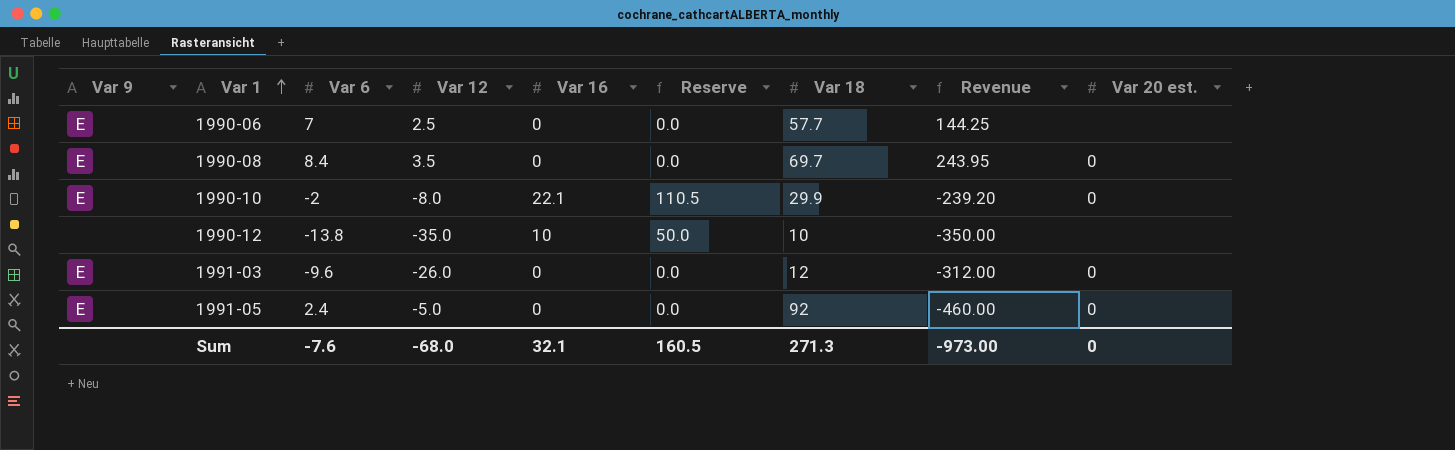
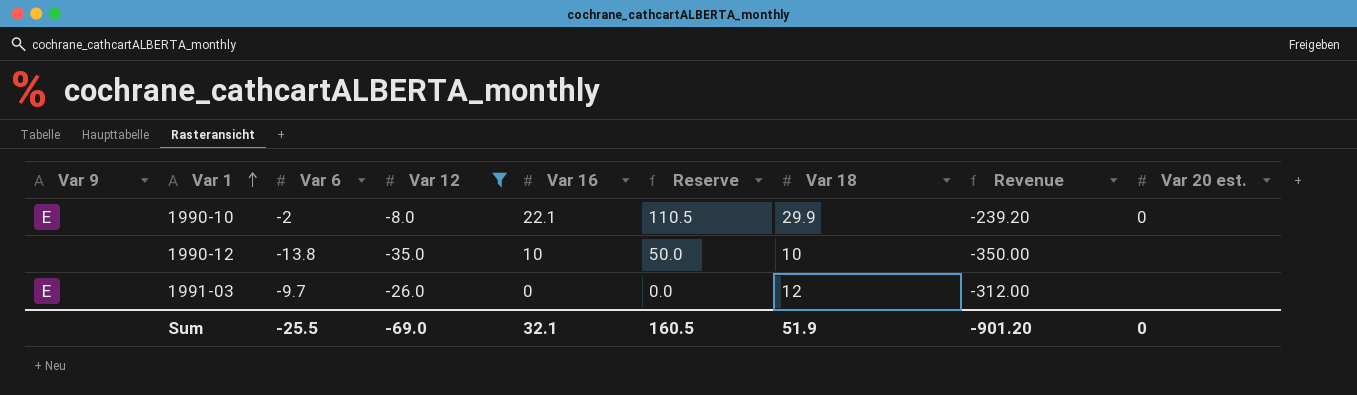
filter: none -> Var 12 <= -8.0
1991-03 | Var 6: -9.6 -> -9.7
1991-03 | Var 20 est.: 0 -> none
Sum | Var 6: -7.6 -> -25.5
Sum | Var 12: -68.0 -> -69.0
Sum | Var 18: 271.3 -> 51.9
Sum | Revenue: -973.00 -> -901.20

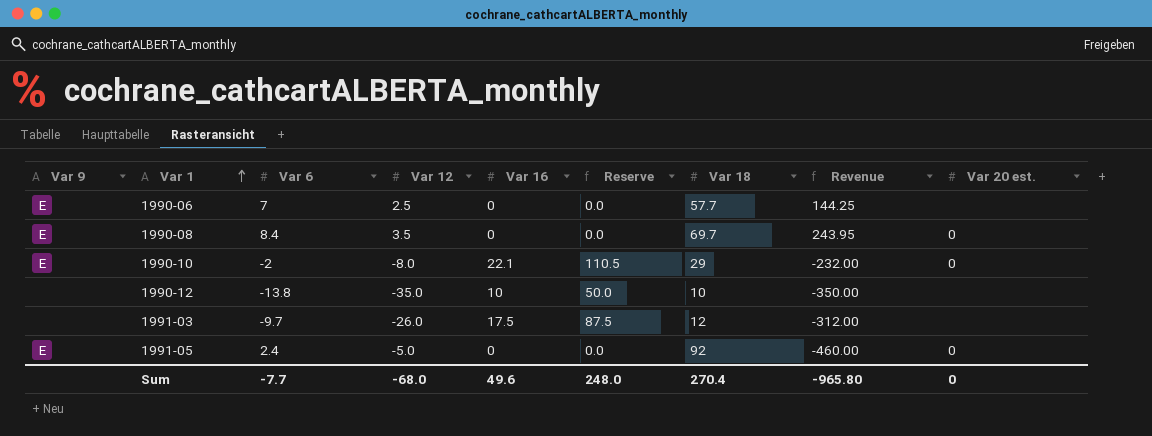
filter: Var 12 <= -8.0 -> none
1990-10 | Var 18: 29.9 -> 29
1990-10 | Revenue: -239.20 -> -232.00
1991-03 | Var 9: E -> none
1991-03 | Var 16: 0 -> 17.5
1991-03 | Reserve: 0.0 -> 87.5
Sum | Var 6: -25.5 -> -7.7
Sum | Var 12: -69.0 -> -68.0
Sum | Var 16: 32.1 -> 49.6
Sum | Reserve: 160.5 -> 248.0
Sum | Var 18: 51.9 -> 270.4
Sum | Revenue: -901.20 -> -965.80

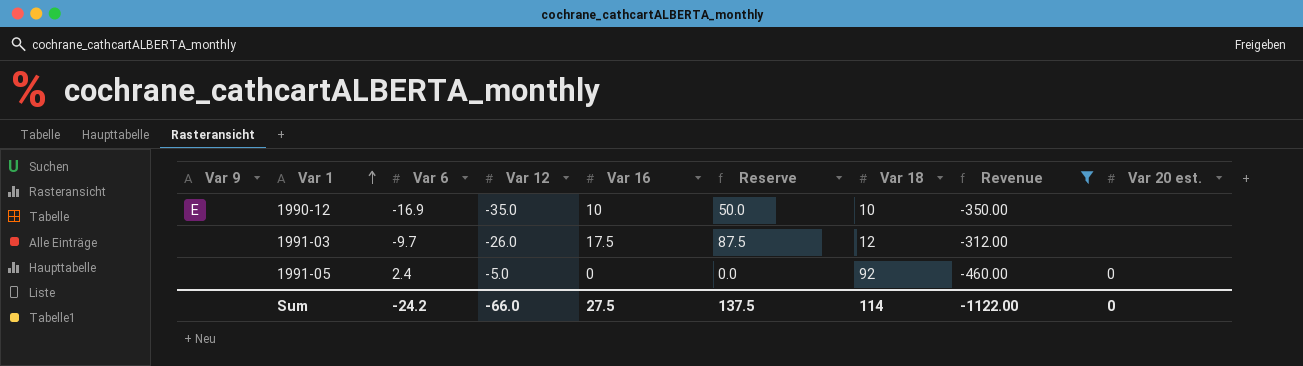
filter: none -> Revenue <= -312.00
1990-12 | Var 9: none -> E
1990-12 | Var 6: -13.8 -> -16.9
1991-05 | Var 9: E -> none
Sum | Var 6: -7.7 -> -24.2
Sum | Var 12: -68.0 -> -66.0
Sum | Var 16: 49.6 -> 27.5
Sum | Reserve: 248.0 -> 137.5
Sum | Var 18: 270.4 -> 114
Sum | Revenue: -965.80 -> -1122.00

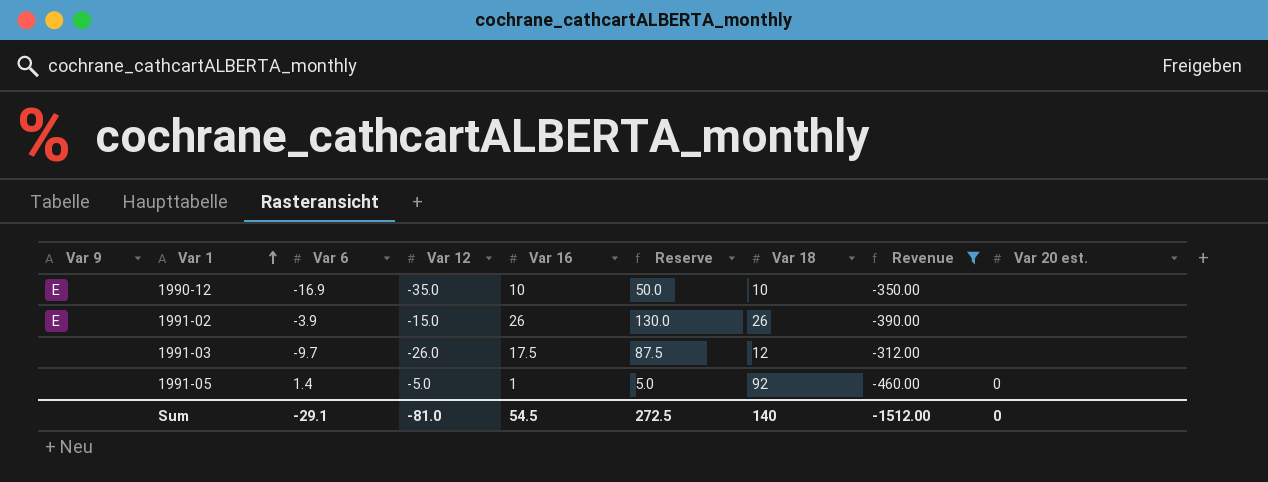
row 1991-02: none -> E | -3.9 | -15.0 | 26 | 130.0 | 26 | -390.00 | none
1991-05 | Var 6: 2.4 -> 1.4
1991-05 | Var 16: 0 -> 1
1991-05 | Reserve: 0.0 -> 5.0
Sum | Var 6: -24.2 -> -29.1
Sum | Var 12: -66.0 -> -81.0
Sum | Var 16: 27.5 -> 54.5
Sum | Reserve: 137.5 -> 272.5
Sum | Var 18: 114 -> 140
Sum | Revenue: -1122.00 -> -1512.00

